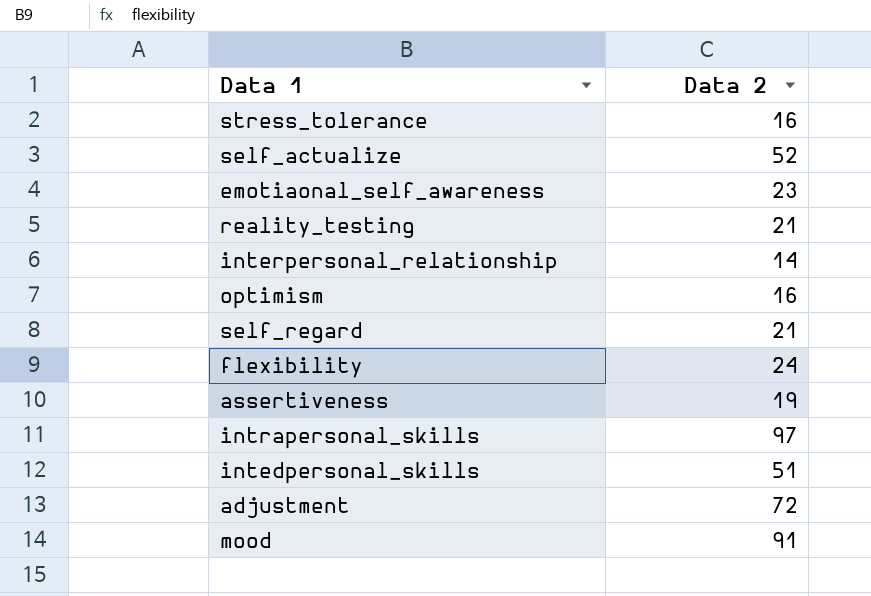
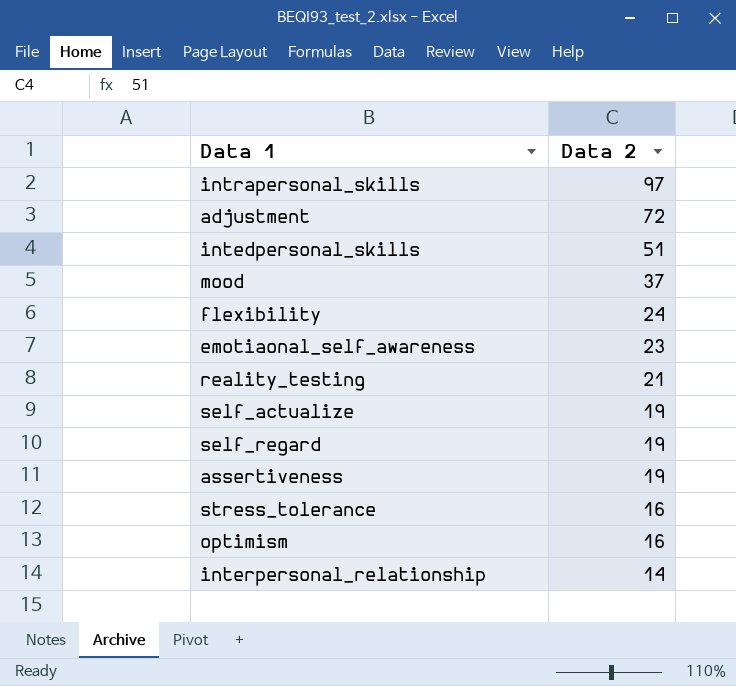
row order: none -> Data 2 descending
mood | Data 2: 91 -> 37
self_actualize | Data 2: 52 -> 19
self_regard | Data 2: 21 -> 19

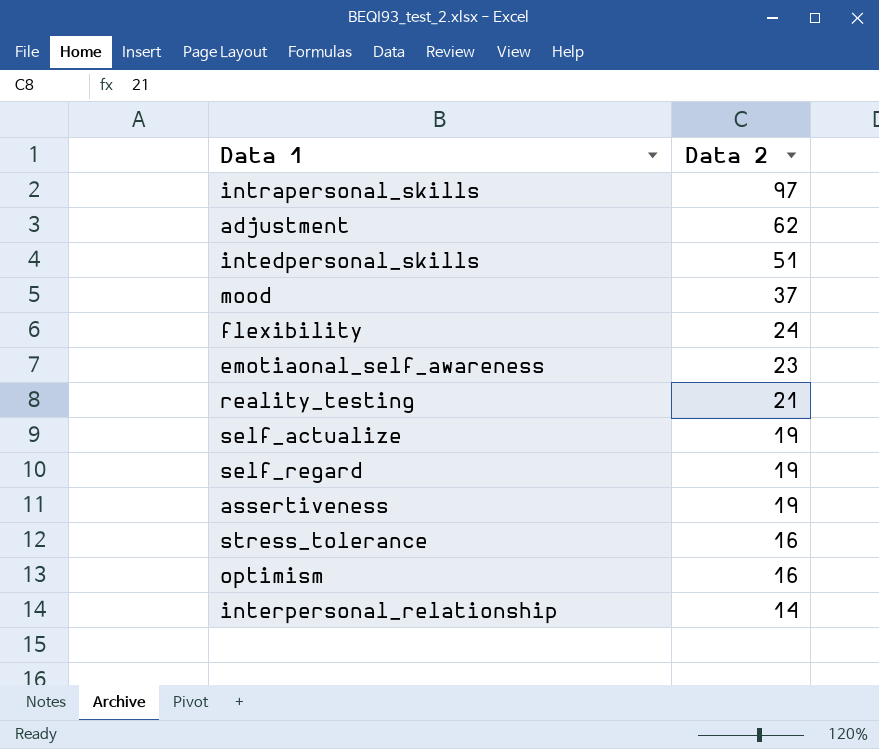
adjustment | Data 2: 72 -> 62

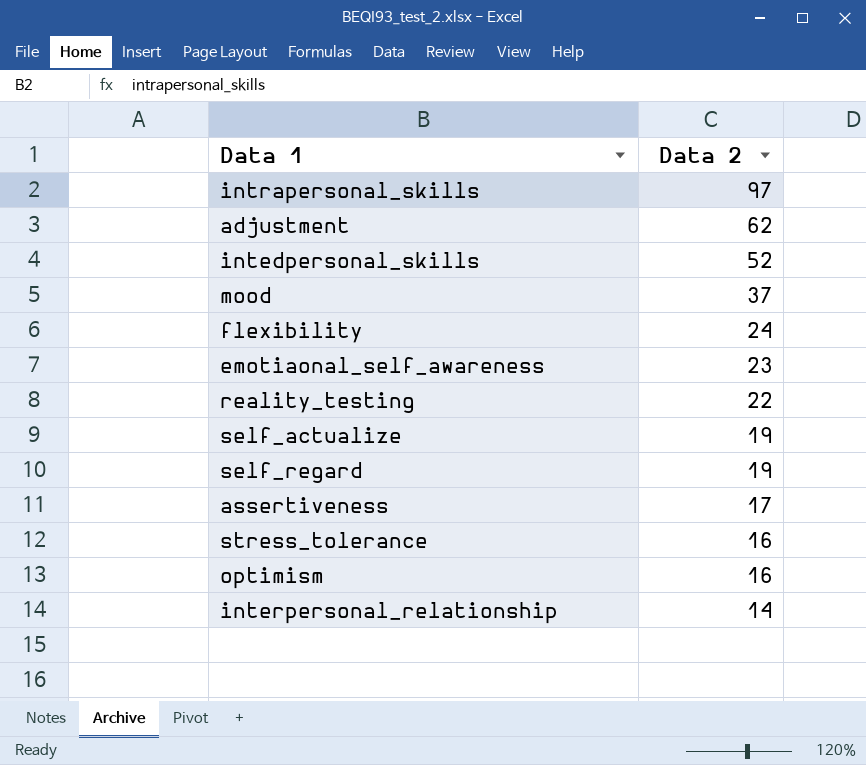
intedpersonal_skills | Data 2: 51 -> 52
reality_testing | Data 2: 21 -> 22
assertiveness | Data 2: 19 -> 17

